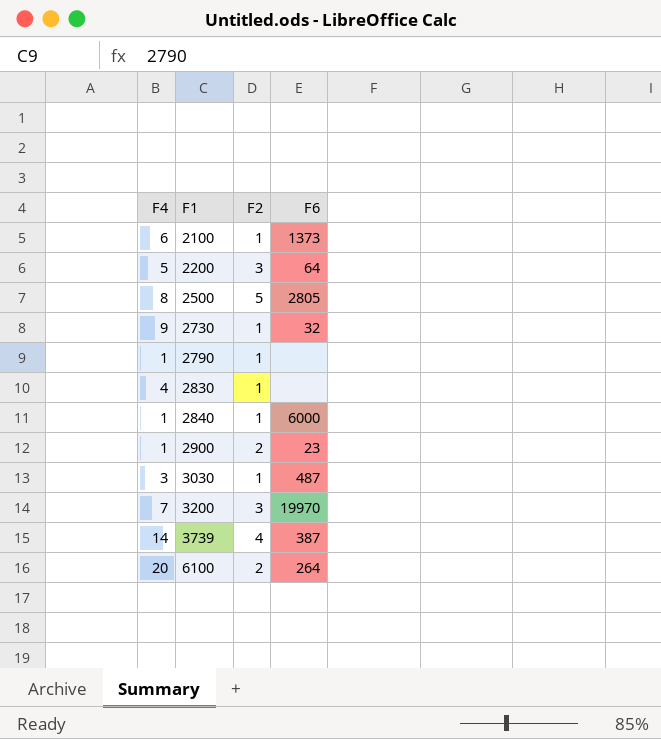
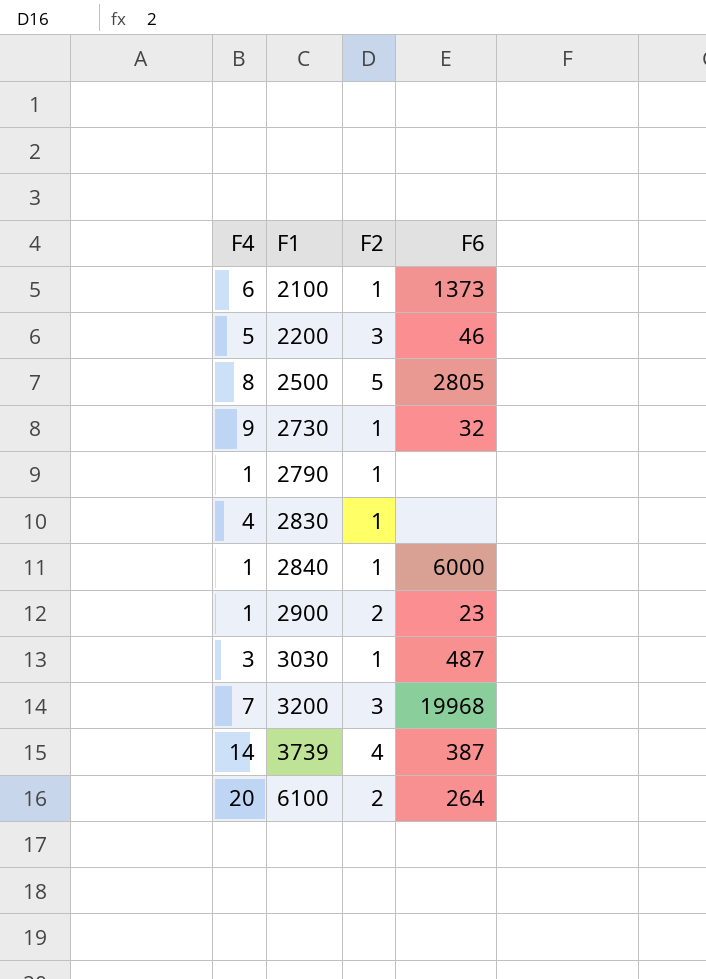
2200 | F6: 64 -> 46
3200 | F6: 19970 -> 19968

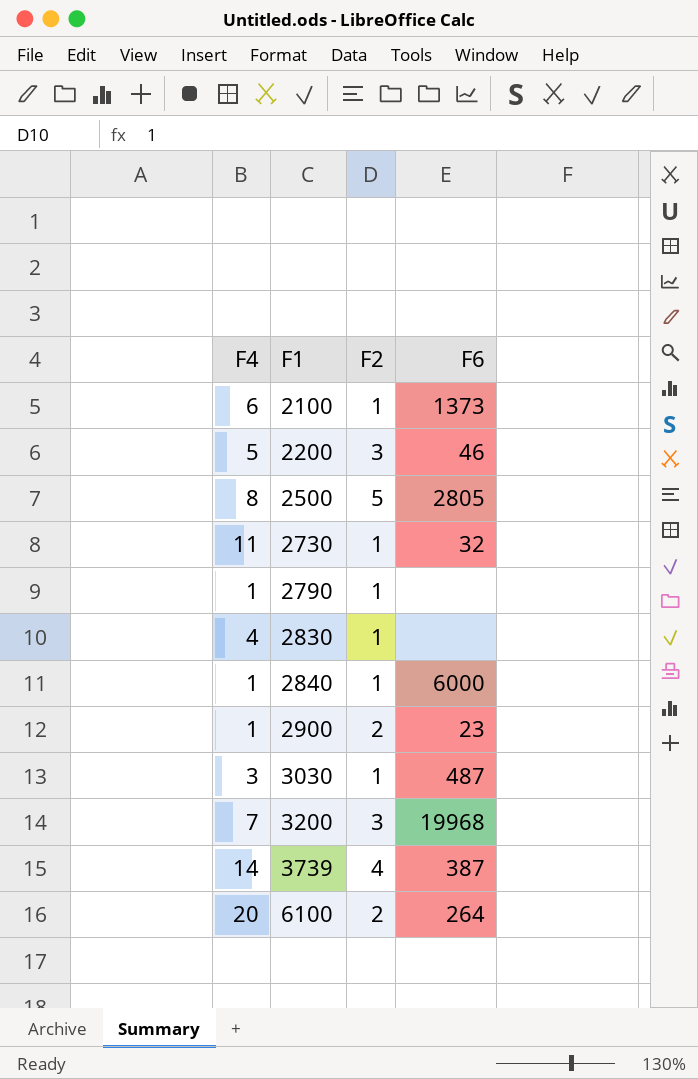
2730 | F4: 9 -> 11

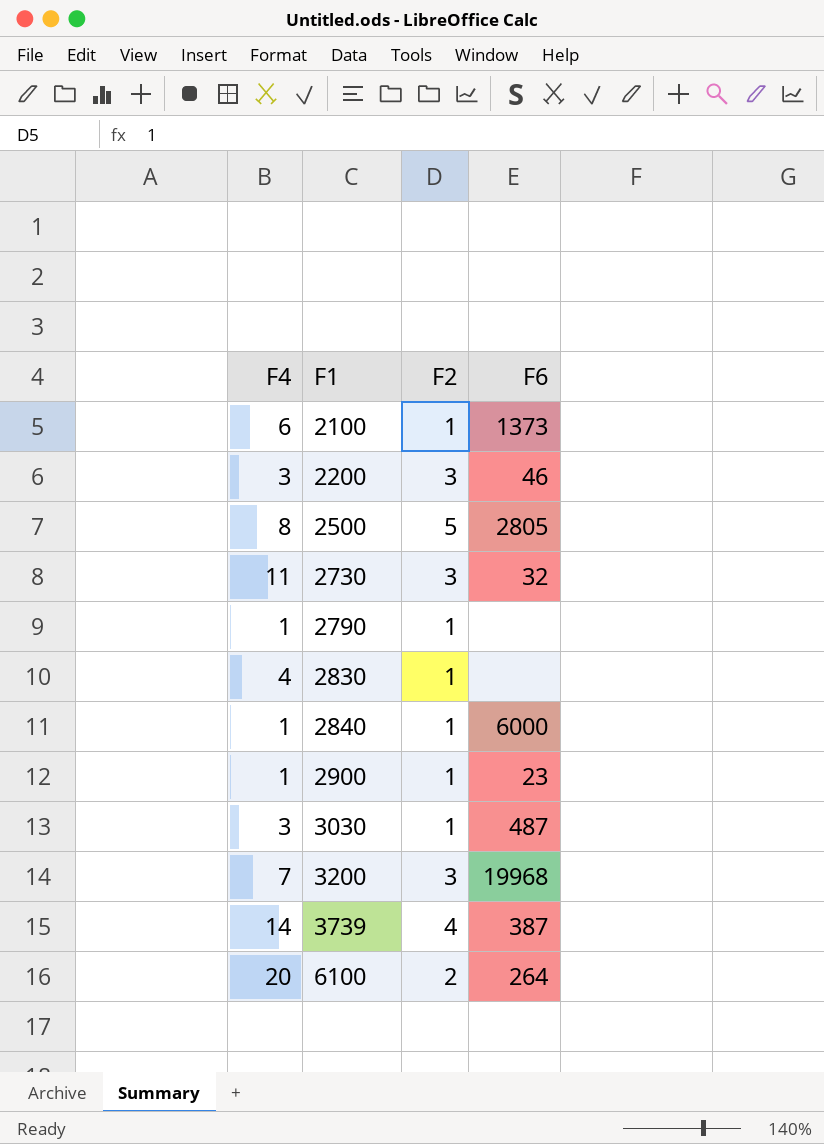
2200 | F4: 5 -> 3
2730 | F2: 1 -> 3
2900 | F2: 2 -> 1

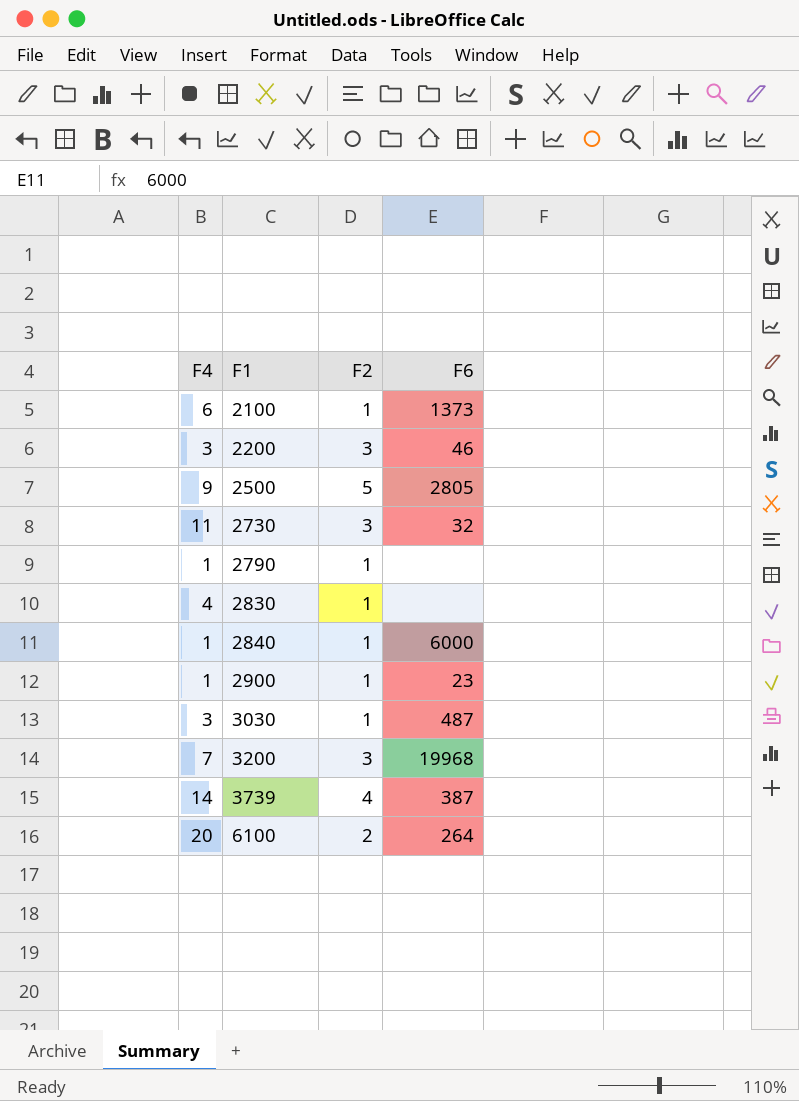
2500 | F4: 8 -> 9

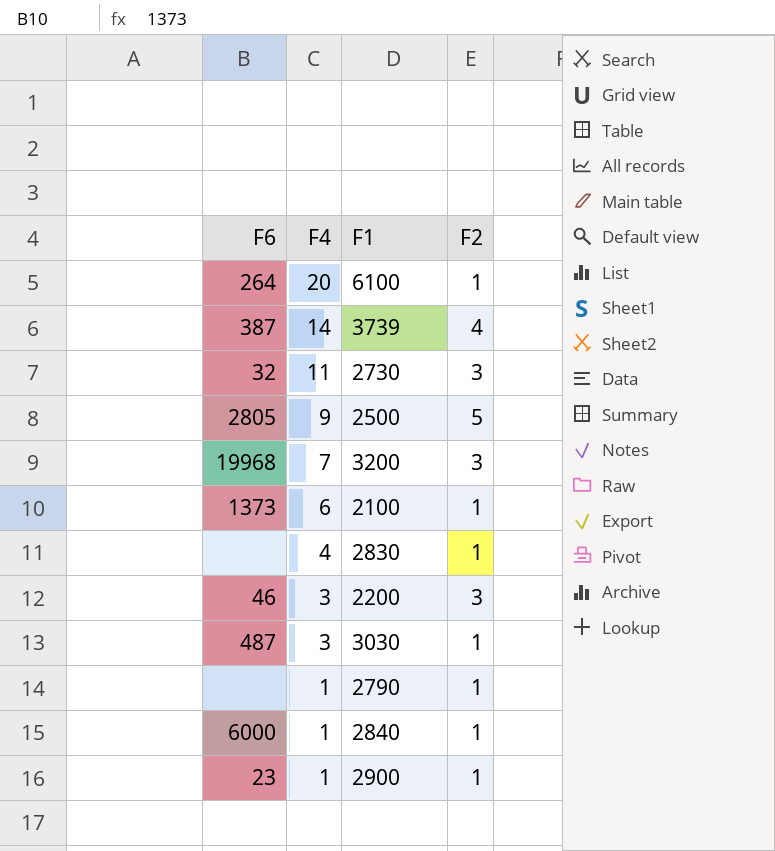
row order: F1 ascending -> F4 descending
column F6 | position: 4 -> 1
6100 | F2: 2 -> 1

